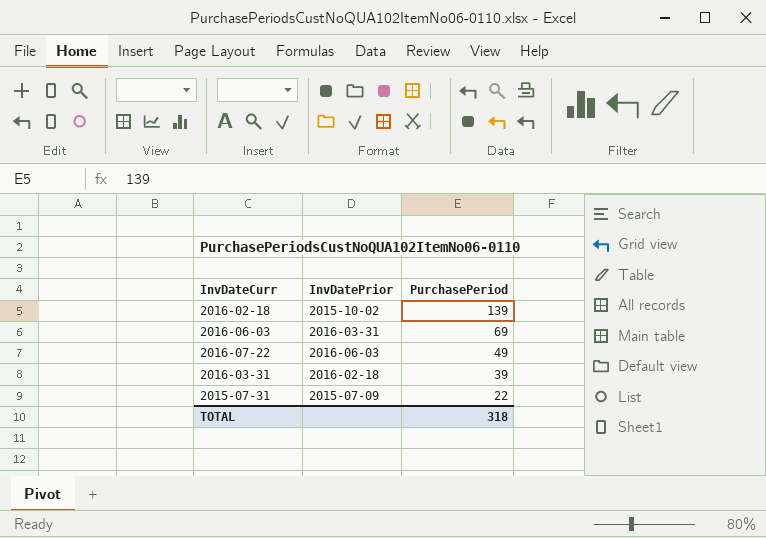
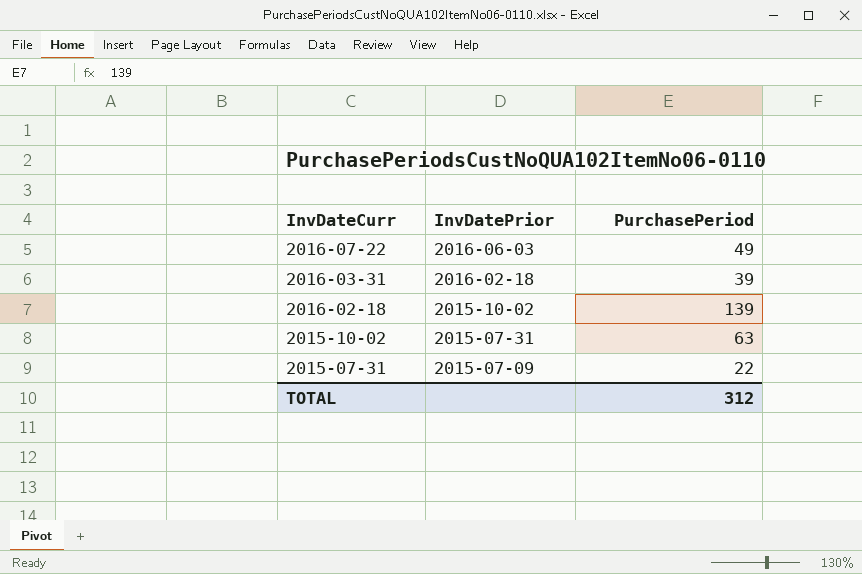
row order: PurchasePeriod descending -> InvDateCurr descending
row 2016-06-03: 2016-03-31 | 69 -> none
row 2015-10-02: none -> 2015-07-31 | 63
TOTAL | PurchasePeriod: 318 -> 312

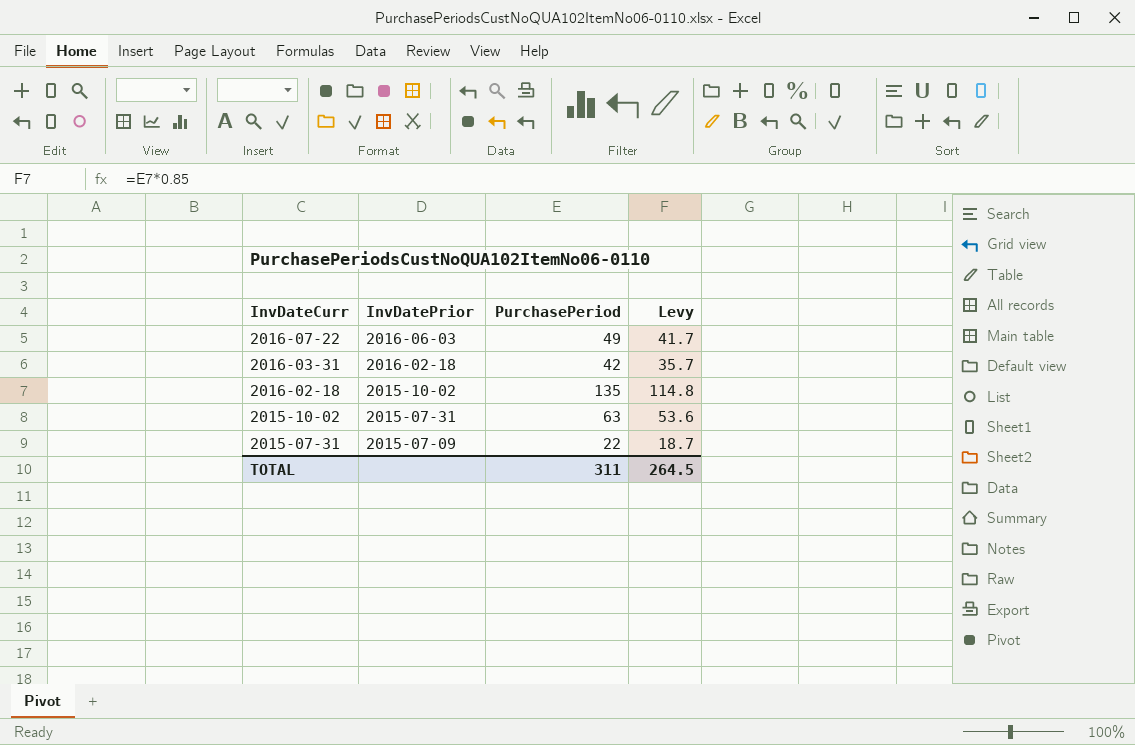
column Levy | formula: none -> [PurchasePeriod] * 0.85
2016-03-31 | PurchasePeriod: 39 -> 42
2016-02-18 | PurchasePeriod: 139 -> 135
TOTAL | PurchasePeriod: 312 -> 311

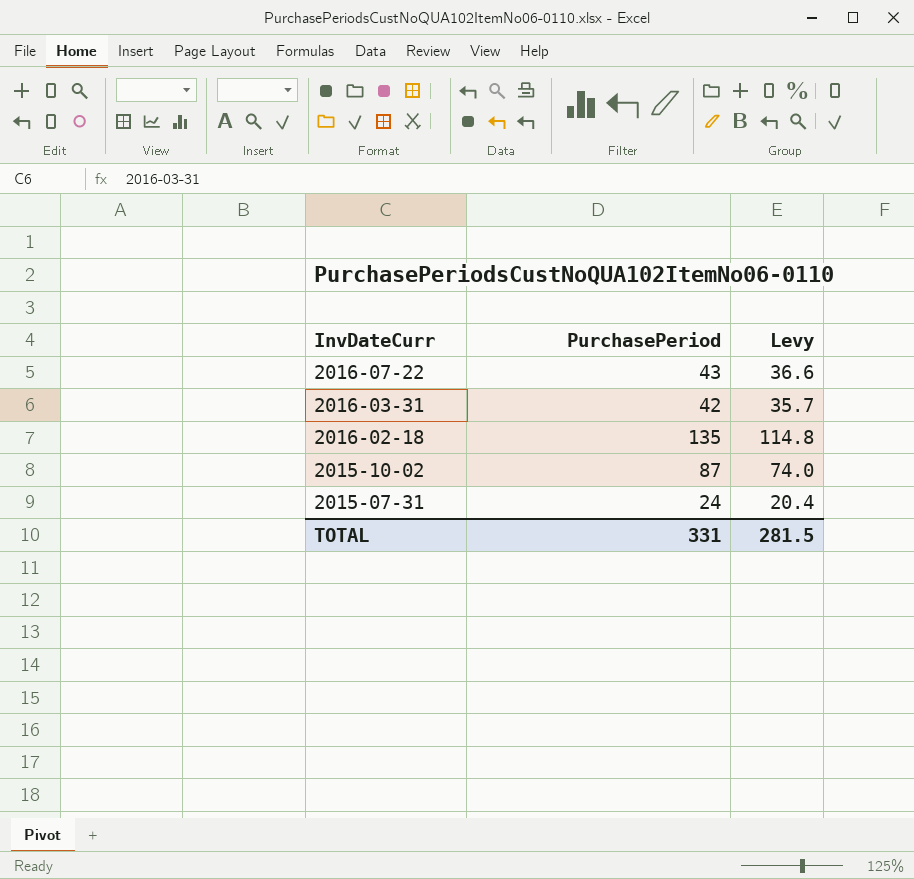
column InvDatePrior | position: 2 -> none
2016-07-22 | PurchasePeriod: 49 -> 43
2016-07-22 | Levy: 41.7 -> 36.6
2015-10-02 | PurchasePeriod: 63 -> 87
2015-10-02 | Levy: 53.6 -> 74.0
2015-07-31 | PurchasePeriod: 22 -> 24
2015-07-31 | Levy: 18.7 -> 20.4
TOTAL | PurchasePeriod: 311 -> 331
TOTAL | Levy: 264.5 -> 281.5

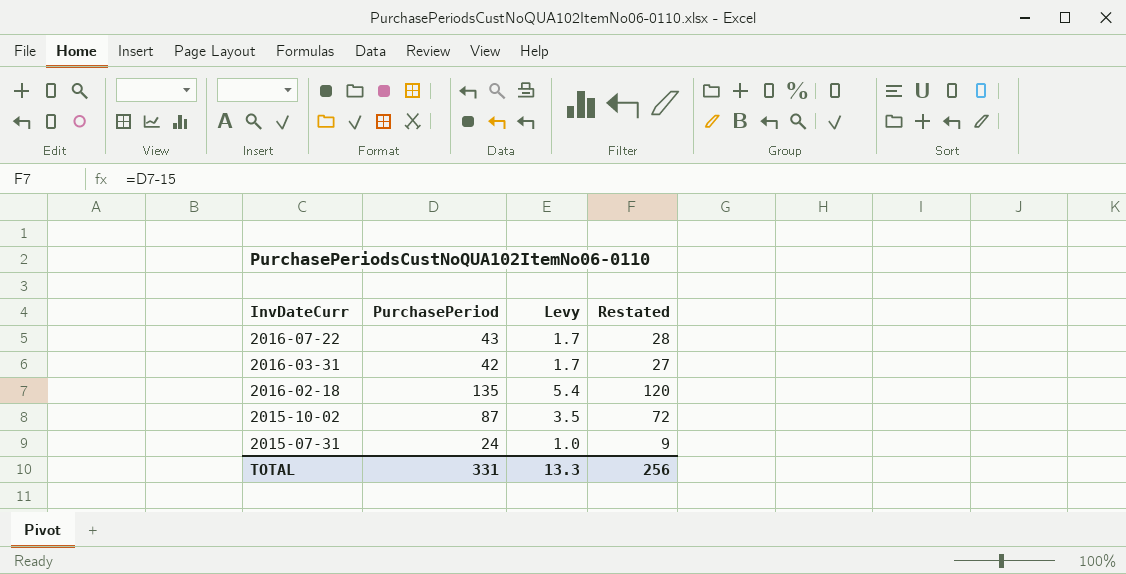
column Levy | formula: [PurchasePeriod] * 0.85 -> [PurchasePeriod] * 0.04
column Restated | formula: none -> [PurchasePeriod] - 15
TOTAL | Levy: 281.5 -> 13.3

